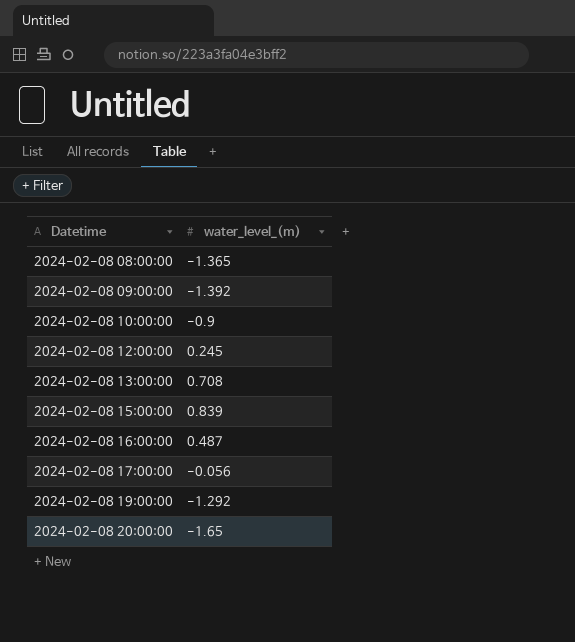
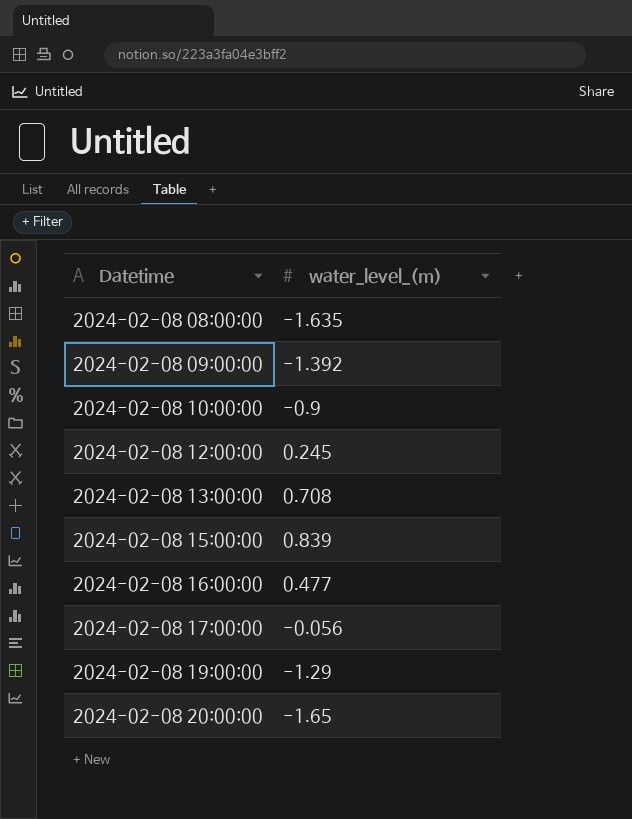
2024-02-08 08:00:00 | water_level_(m): -1.365 -> -1.635
2024-02-08 16:00:00 | water_level_(m): 0.487 -> 0.477
2024-02-08 19:00:00 | water_level_(m): -1.292 -> -1.29

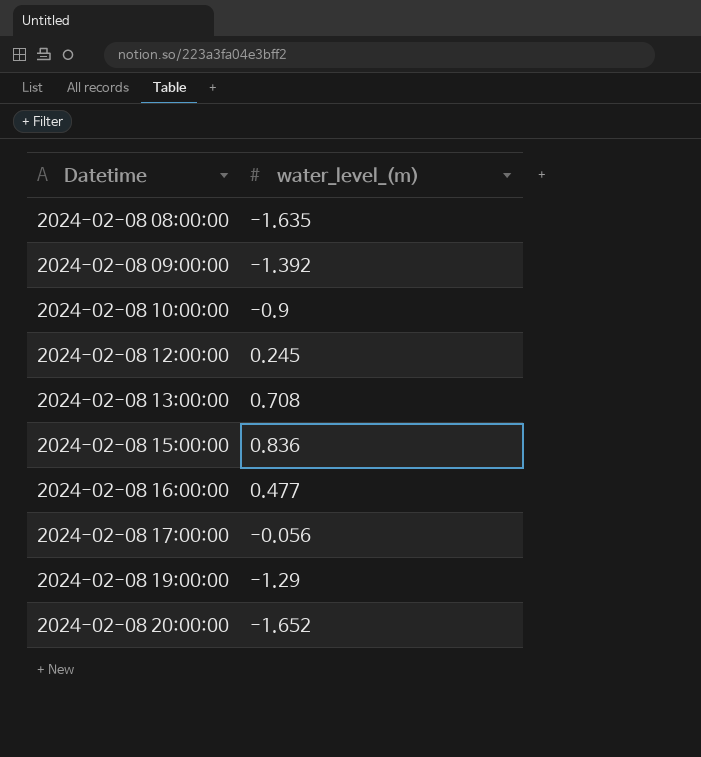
2024-02-08 15:00:00 | water_level_(m): 0.839 -> 0.836
2024-02-08 20:00:00 | water_level_(m): -1.65 -> -1.652

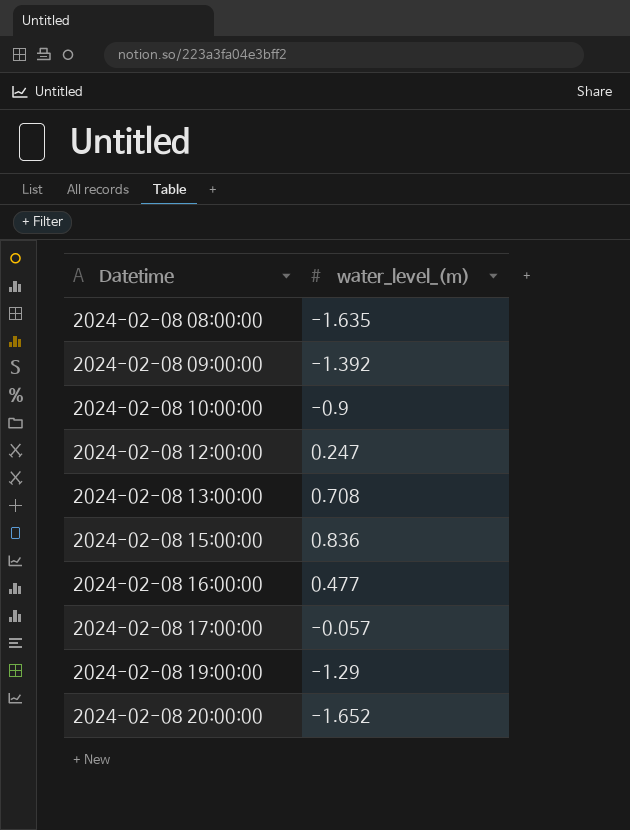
2024-02-08 12:00:00 | water_level_(m): 0.245 -> 0.247
2024-02-08 17:00:00 | water_level_(m): -0.056 -> -0.057

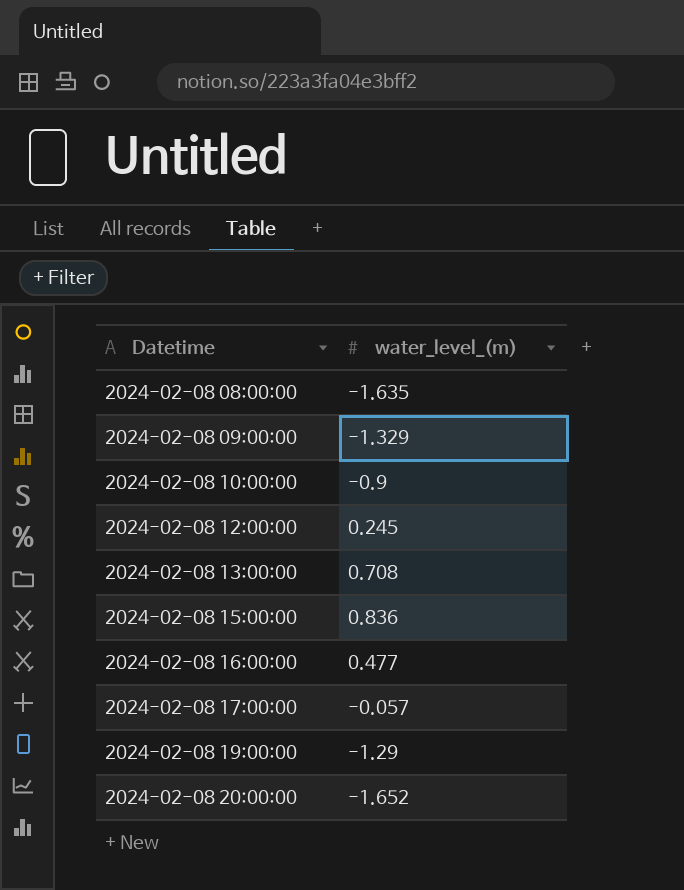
2024-02-08 09:00:00 | water_level_(m): -1.392 -> -1.329
2024-02-08 12:00:00 | water_level_(m): 0.247 -> 0.245

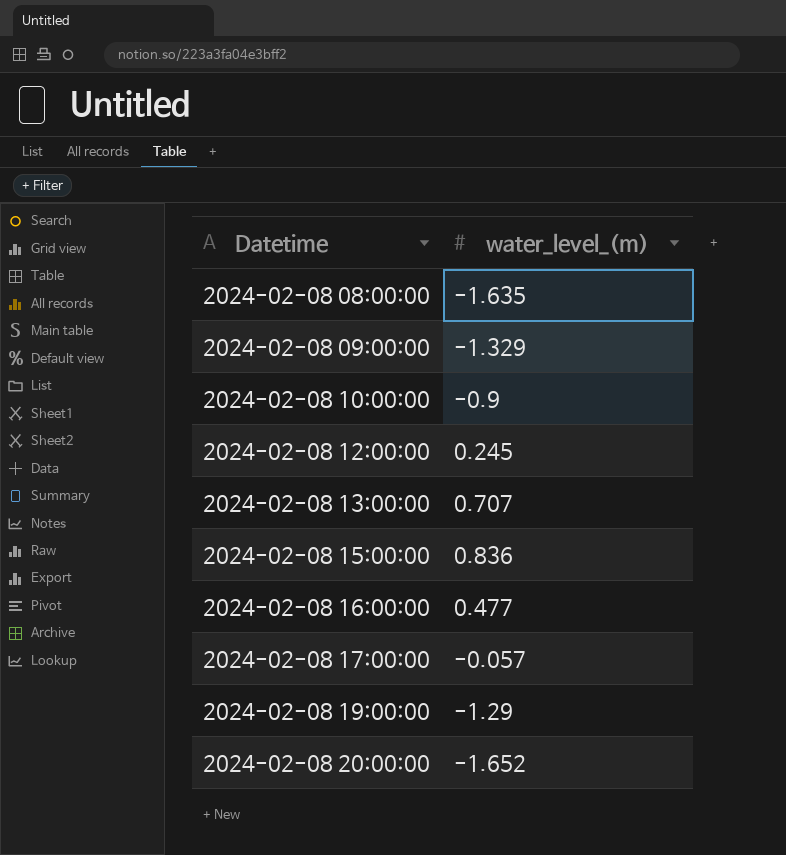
2024-02-08 13:00:00 | water_level_(m): 0.708 -> 0.707

